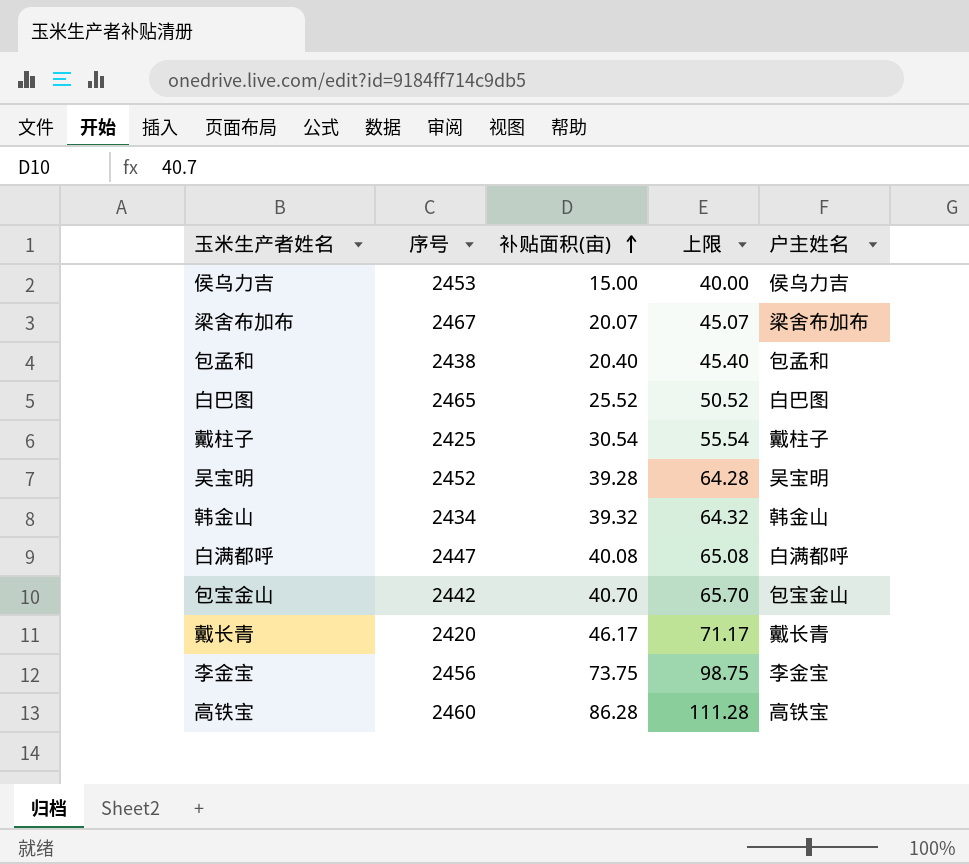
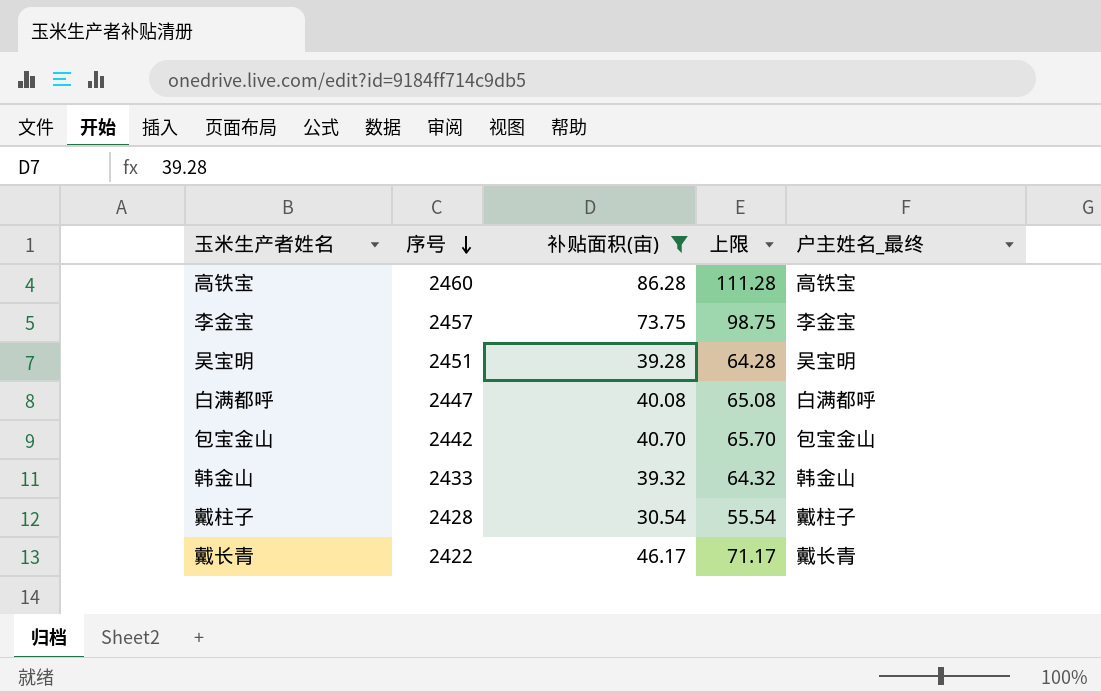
filter: none -> 补贴面积(亩) >= 30.54
row order: 补贴面积(亩) ascending -> 序号 descending
column name: 户主姓名 -> 户主姓名_最终
李金宝 | 序号: 2456 -> 2457
吴宝明 | 序号: 2452 -> 2451
韩金山 | 序号: 2434 -> 2433
戴柱子 | 序号: 2425 -> 2428
戴长青 | 序号: 2420 -> 2422

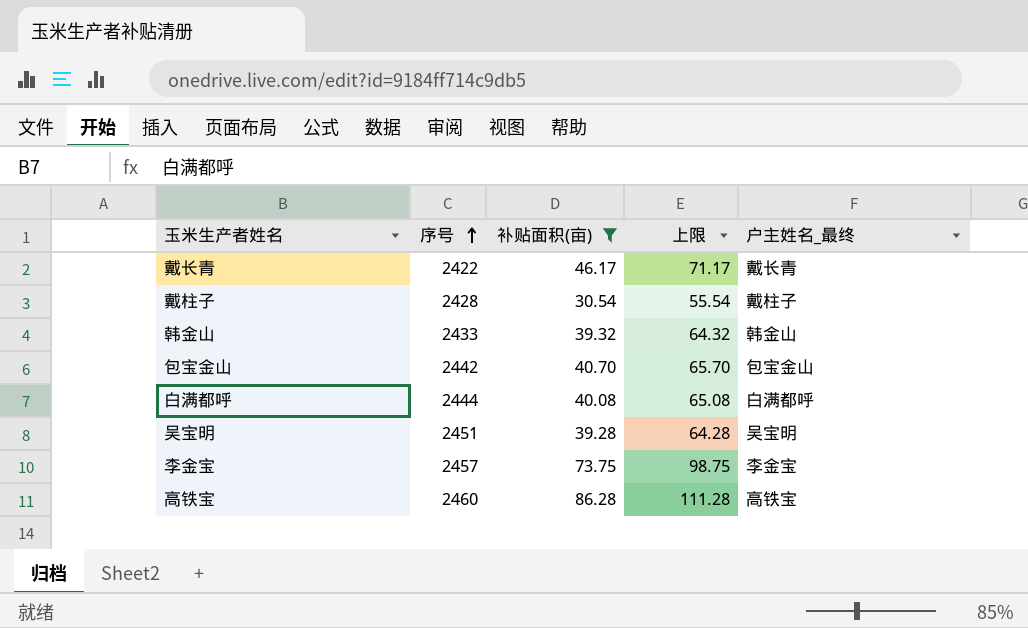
row order: 序号 descending -> 序号 ascending
白满都呼 | 序号: 2447 -> 2444

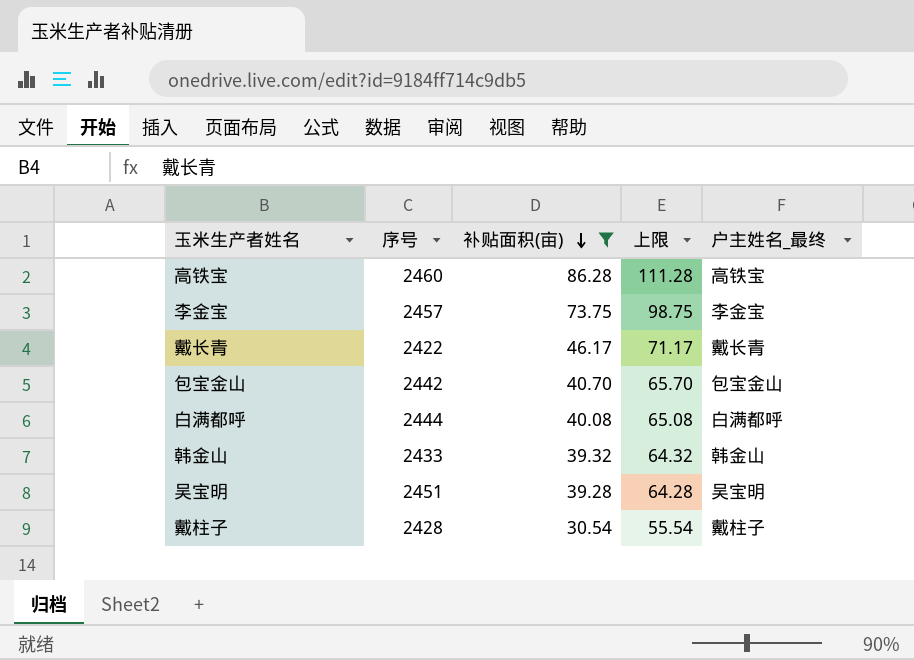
row order: 序号 ascending -> 补贴面积(亩) descending

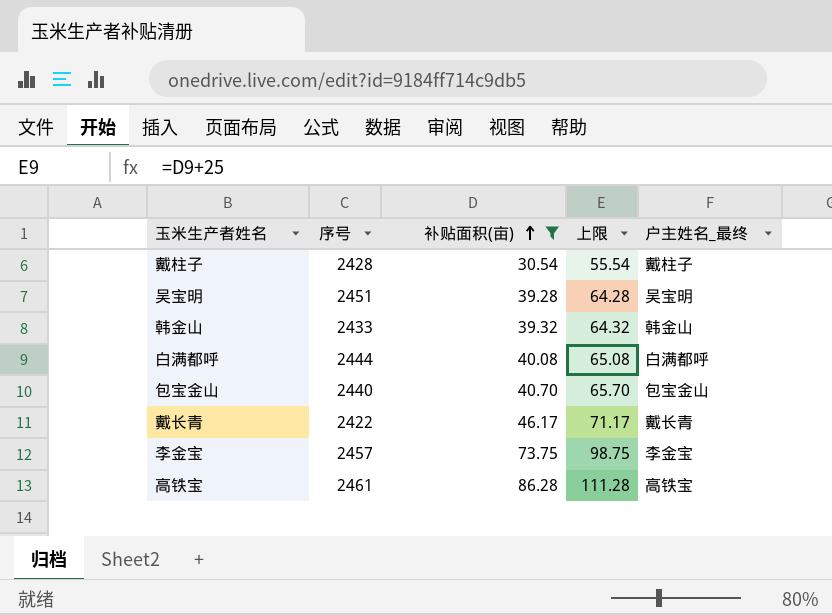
row order: 补贴面积(亩) descending -> 补贴面积(亩) ascending
包宝金山 | 序号: 2442 -> 2440
高铁宝 | 序号: 2460 -> 2461

